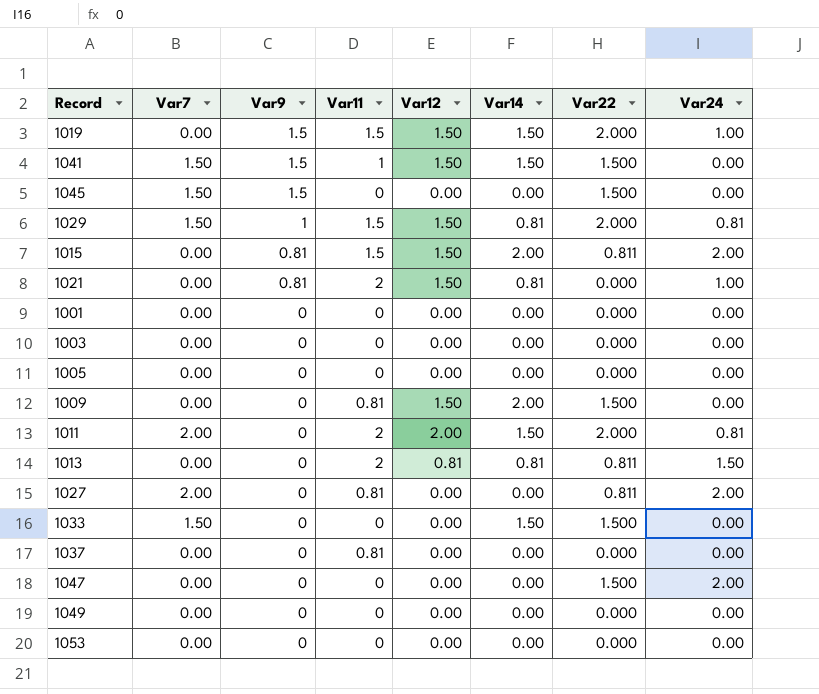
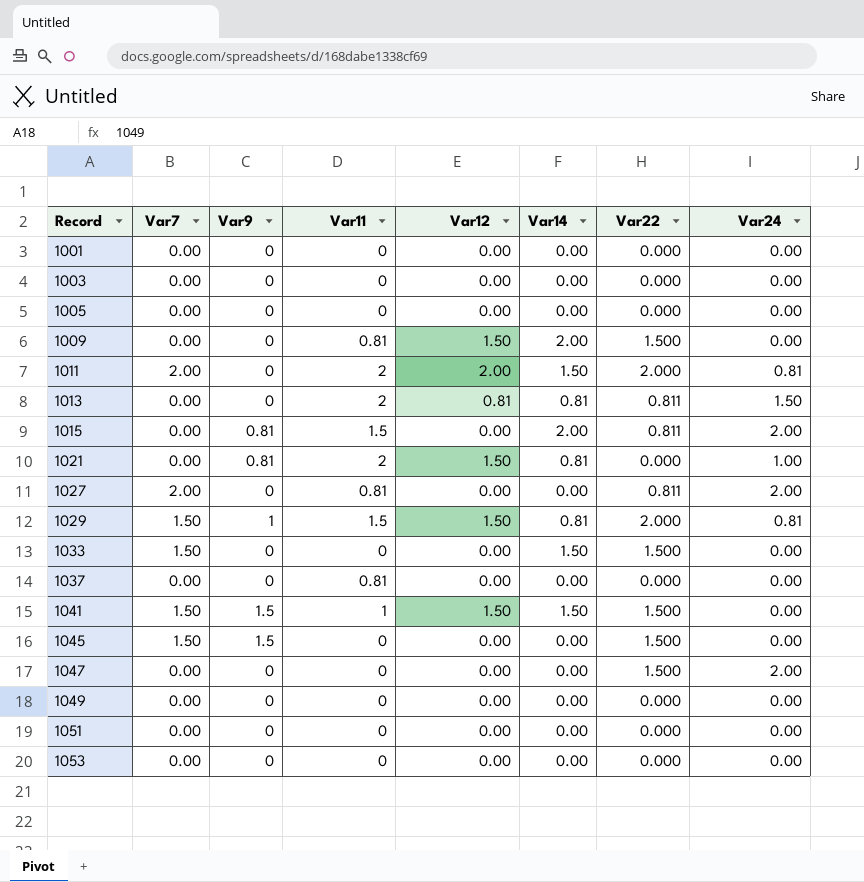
row order: Var9 descending -> Record ascending
row 1019: 0.00 | 1.5 | 1.5 | 1.50 | 1.50 | 2.000 | 1.00 -> none
1015 | Var12: 1.50 -> 0.00
row 1051: none -> 0.00 | 0 | 0 | 0.00 | 0.00 | 0.000 | 0.00

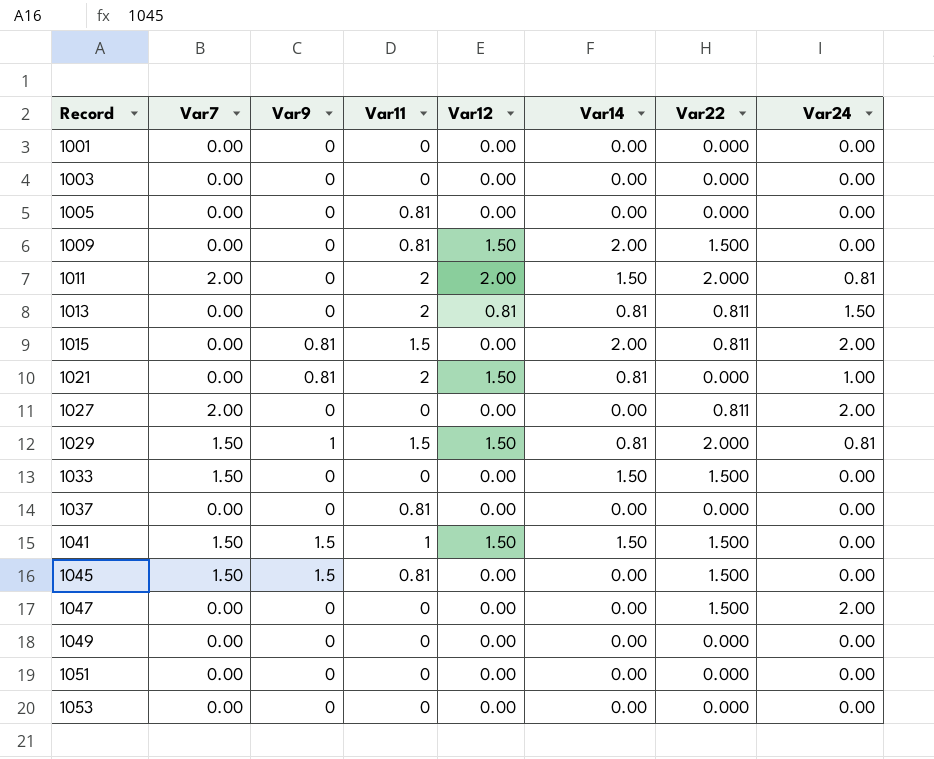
1005 | Var11: 0 -> 0.81
1027 | Var11: 0.81 -> 0
1045 | Var11: 0 -> 0.81

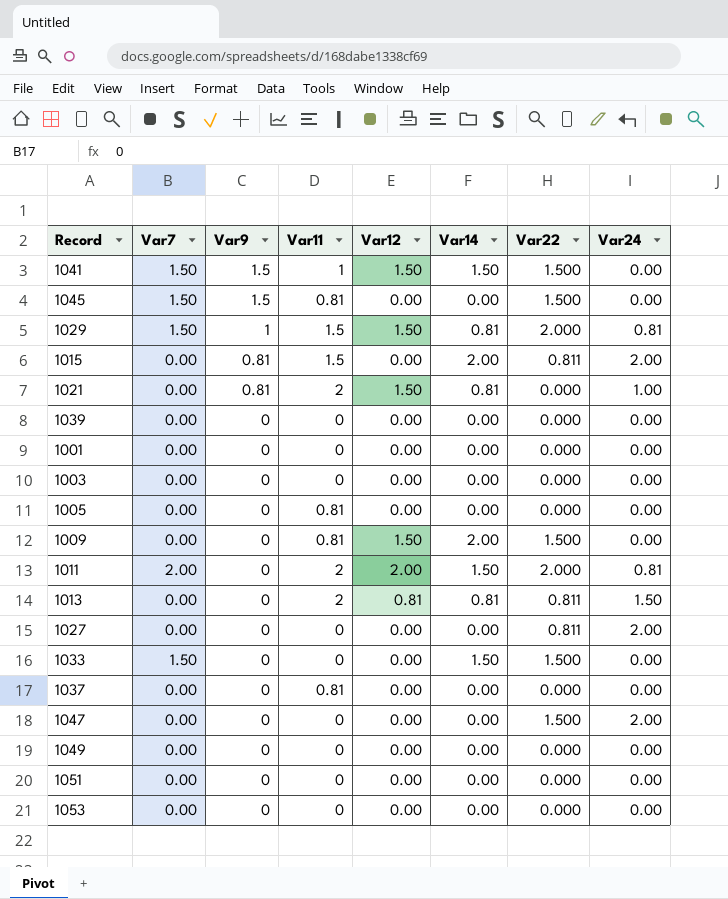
row order: Record ascending -> Var9 descending
row 1039: none -> 0.00 | 0 | 0 | 0.00 | 0.00 | 0.000 | 0.00
1027 | Var7: 2.00 -> 0.00

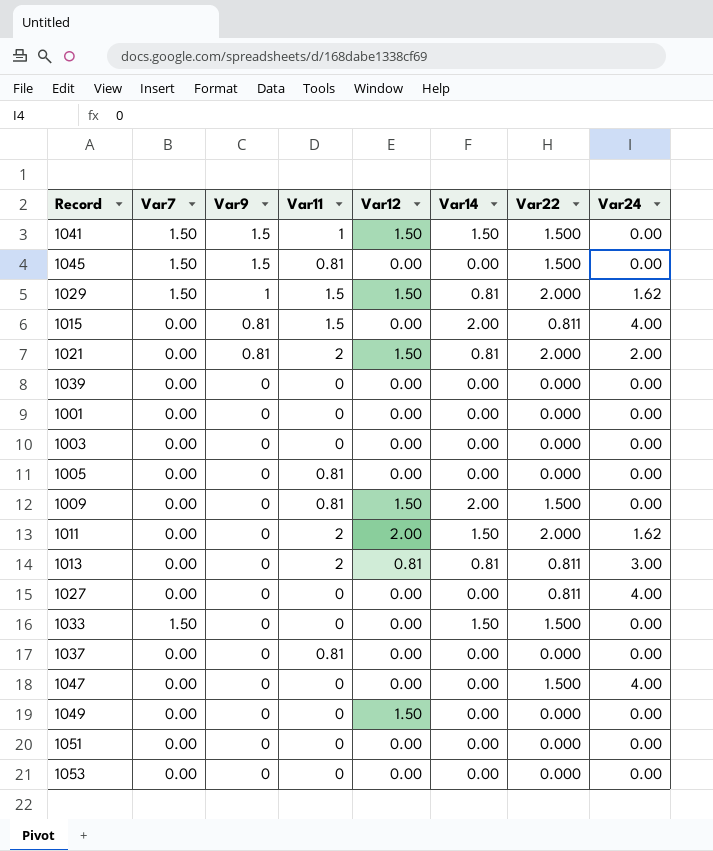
1029 | Var24: 0.81 -> 1.62
1015 | Var24: 2.00 -> 4.00
1021 | Var22: 0.000 -> 2.000
1021 | Var24: 1.00 -> 2.00
1011 | Var7: 2.00 -> 0.00
1011 | Var24: 0.81 -> 1.62
1013 | Var24: 1.50 -> 3.00
1027 | Var24: 2.00 -> 4.00
1047 | Var24: 2.00 -> 4.00
1049 | Var12: 0.00 -> 1.50

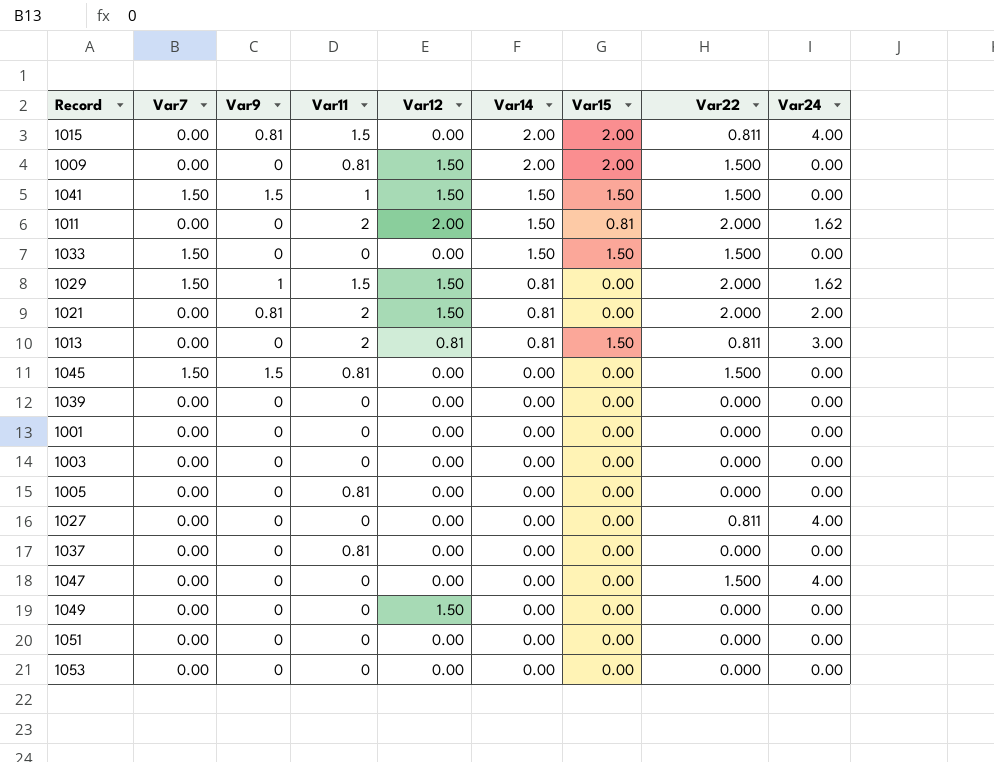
row order: Var9 descending -> Var14 descending
column Var15 | position: none -> 7

